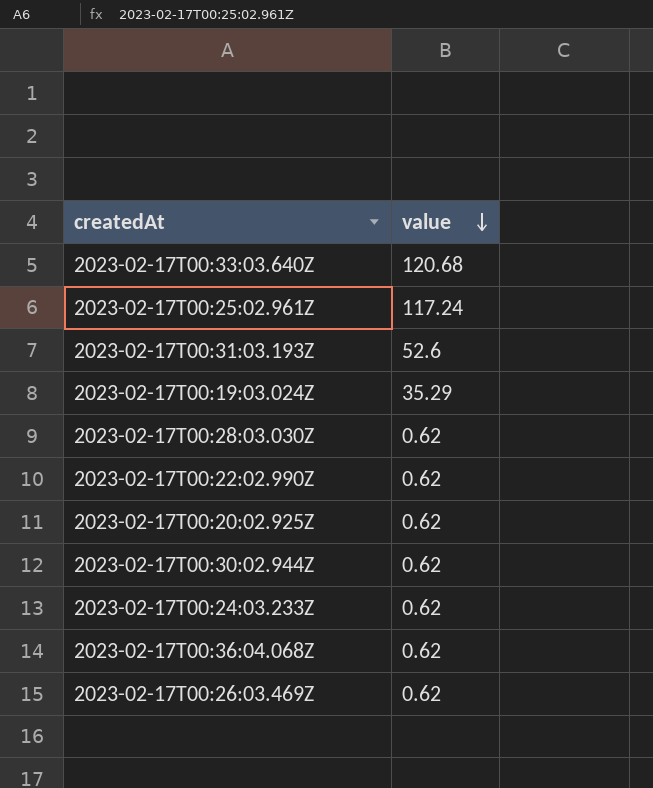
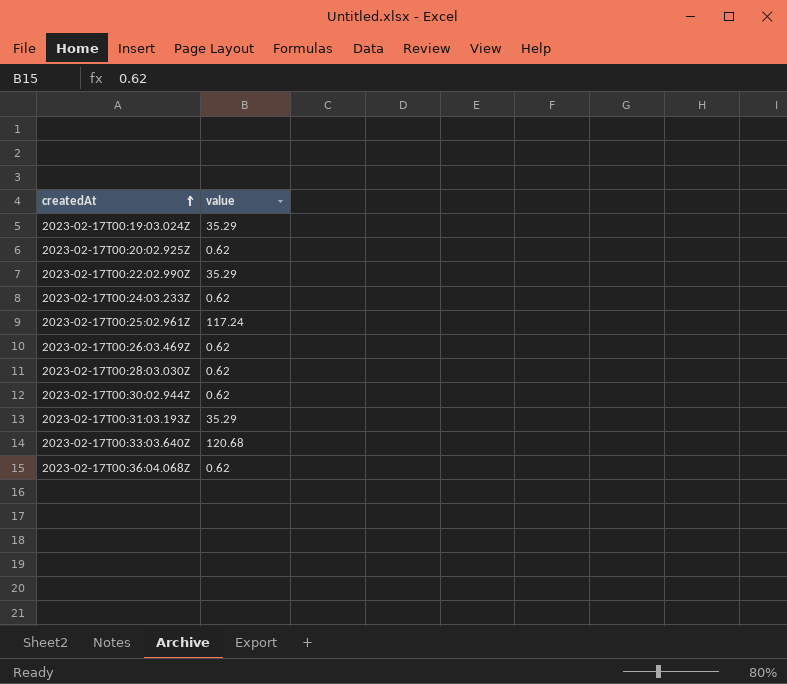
row order: value descending -> createdAt ascending
2023-02-17T00:22:02.990Z | value: 0.62 -> 35.29
2023-02-17T00:31:03.193Z | value: 52.6 -> 35.29

